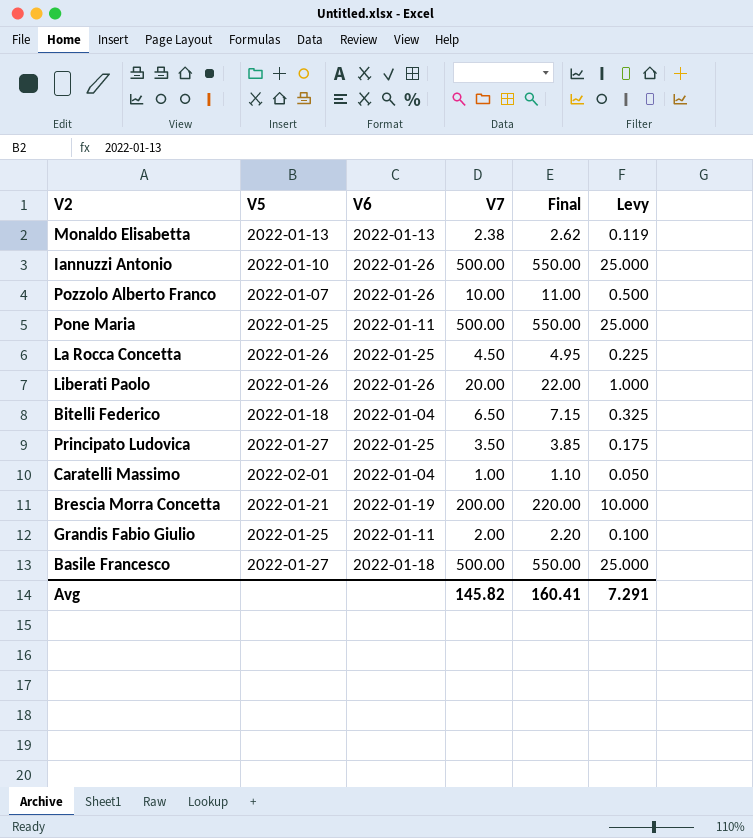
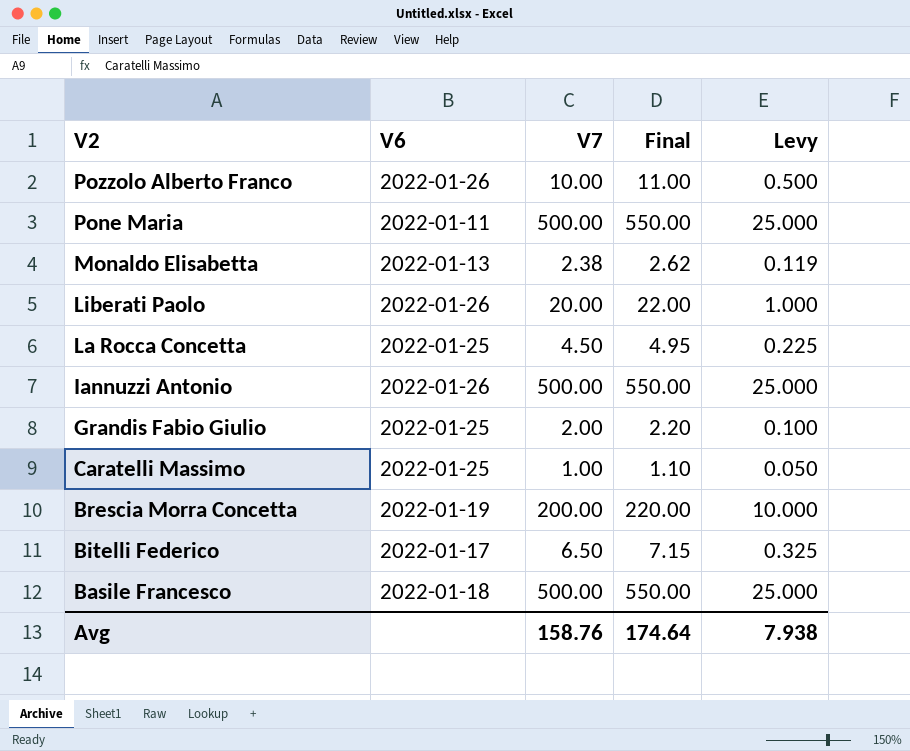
row order: none -> V2 descending
column V5 | position: 2 -> none
row Principato Ludovica: 2022-01-27 | 2022-01-25 | 3.50 | 3.85 | 0.175 -> none
Grandis Fabio Giulio | V6: 2022-01-11 -> 2022-01-25
Caratelli Massimo | V6: 2022-01-04 -> 2022-01-25
Bitelli Federico | V6: 2022-01-04 -> 2022-01-17
Avg | V7: 145.82 -> 158.76
Avg | Final: 160.41 -> 174.64
Avg | Levy: 7.291 -> 7.938

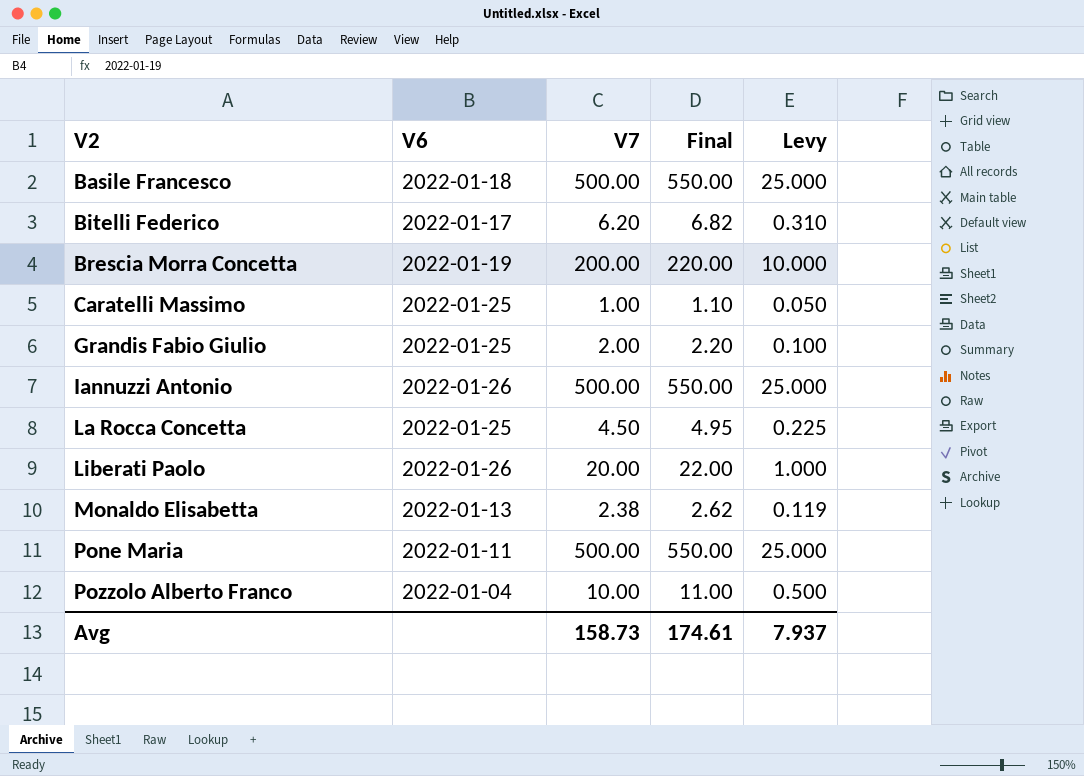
row order: V2 descending -> V2 ascending
Bitelli Federico | V7: 6.50 -> 6.20
Bitelli Federico | Final: 7.15 -> 6.82
Bitelli Federico | Levy: 0.325 -> 0.310
Pozzolo Alberto Franco | V6: 2022-01-26 -> 2022-01-04
Avg | V7: 158.76 -> 158.73
Avg | Final: 174.64 -> 174.61
Avg | Levy: 7.938 -> 7.937

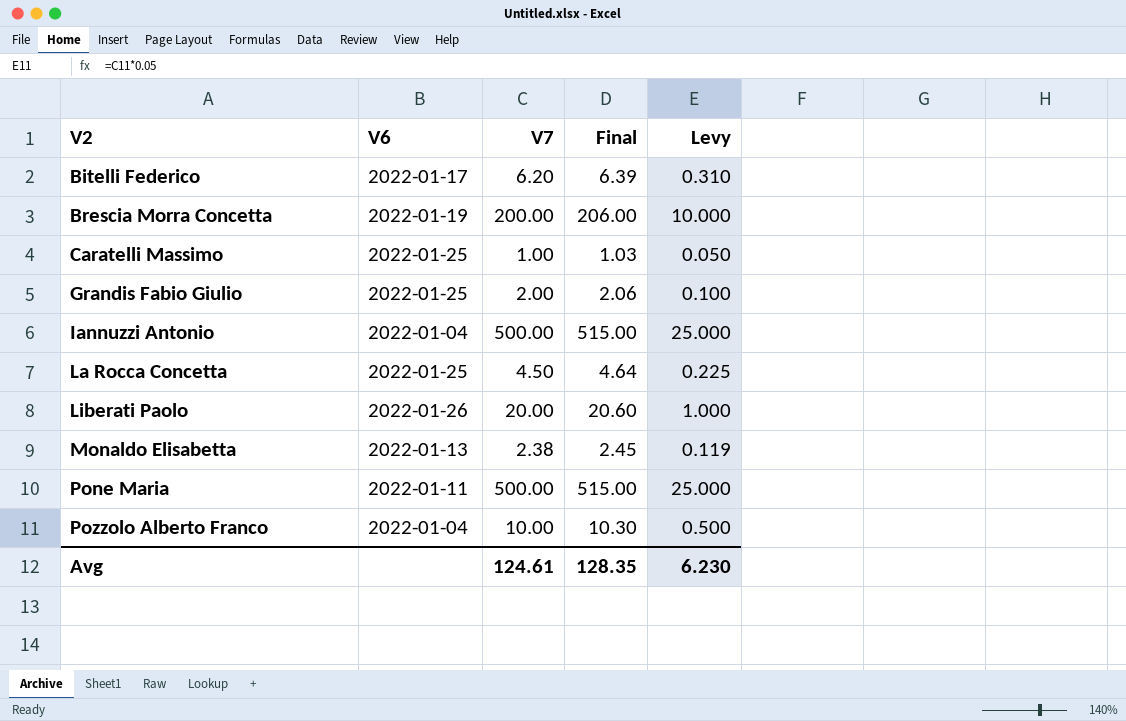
column Final | formula: [V7] * 1.1 -> [V7] * 1.03
row Basile Francesco: 2022-01-18 | 500.00 | 550.00 | 25.000 -> none
Iannuzzi Antonio | V6: 2022-01-26 -> 2022-01-04
Avg | V7: 158.73 -> 124.61
Avg | Final: 174.61 -> 128.35
Avg | Levy: 7.937 -> 6.230

